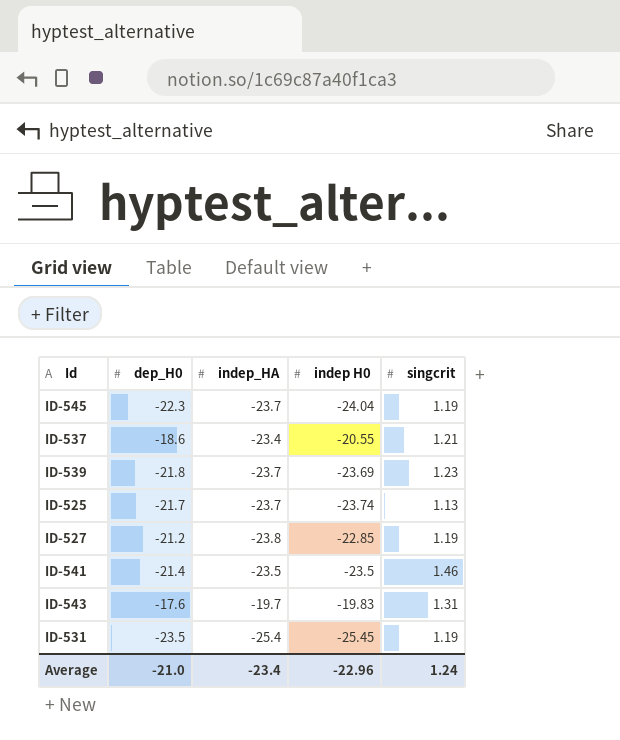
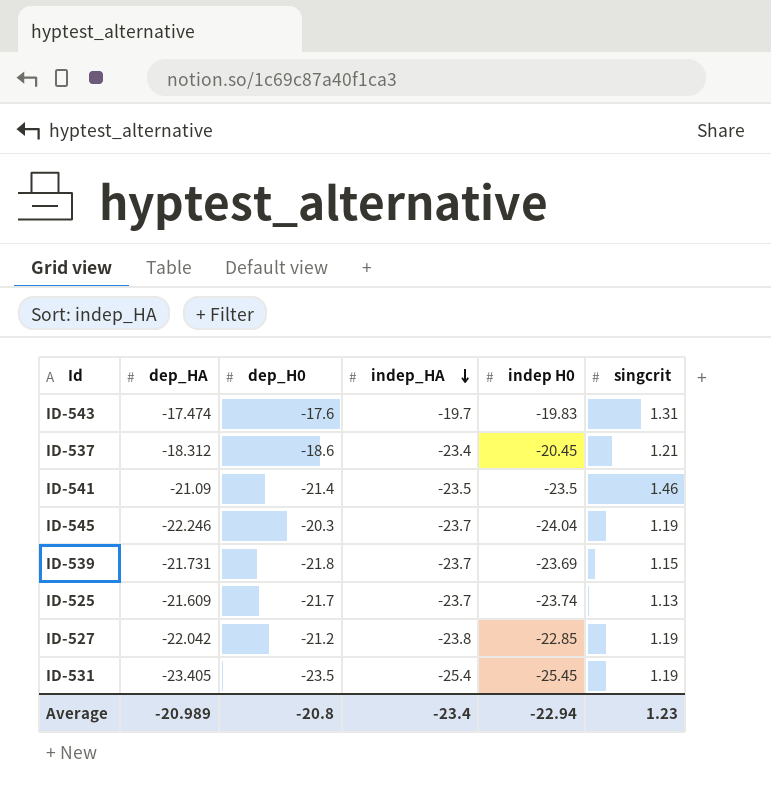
row order: none -> indep_HA descending
column dep_HA | position: none -> 2
ID-537 | indep H0: -20.55 -> -20.45
ID-545 | dep_H0: -22.3 -> -20.3
ID-539 | singcrit: 1.23 -> 1.15
Average | dep_H0: -21.0 -> -20.8
Average | indep H0: -22.96 -> -22.94
Average | singcrit: 1.24 -> 1.23

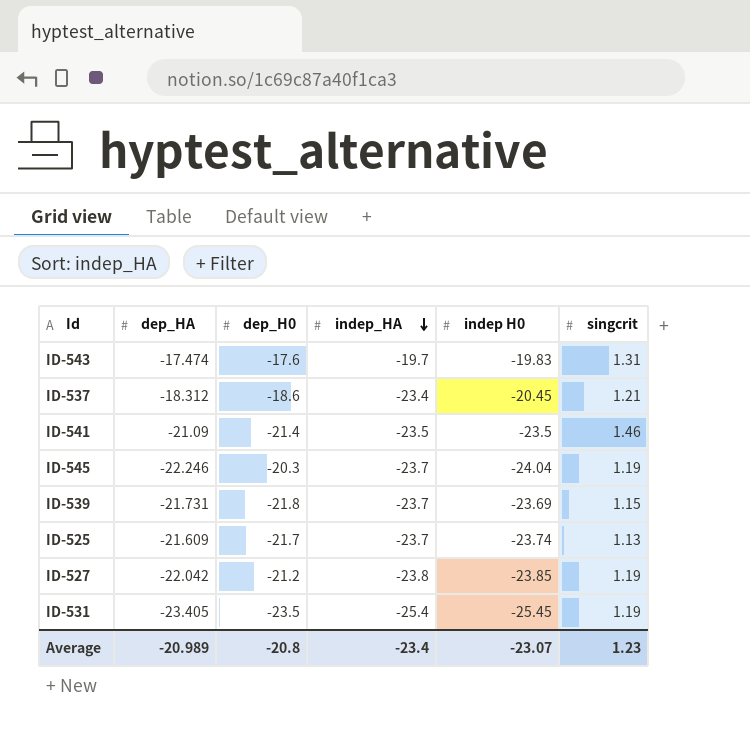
ID-527 | indep H0: -22.85 -> -23.85
Average | indep H0: -22.94 -> -23.07

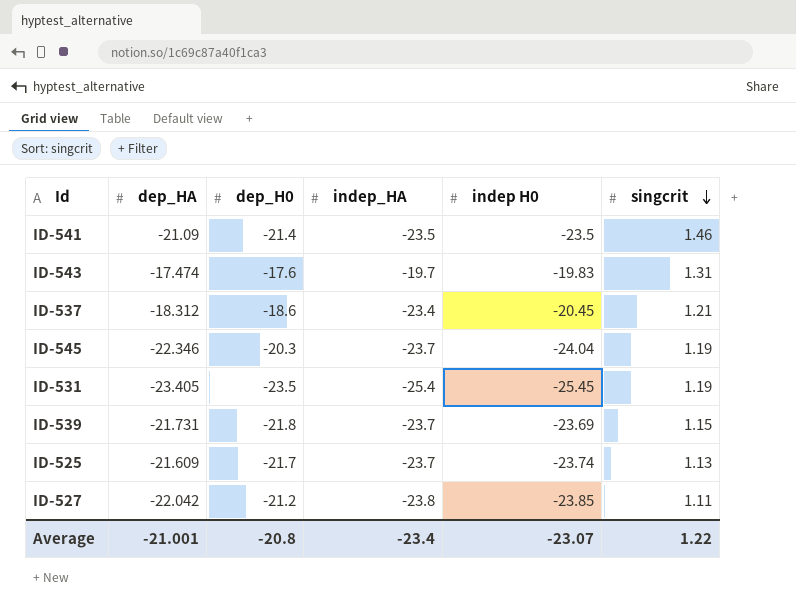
row order: indep_HA descending -> singcrit descending
ID-545 | dep_HA: -22.246 -> -22.346
ID-527 | singcrit: 1.19 -> 1.11
Average | dep_HA: -20.989 -> -21.001
Average | singcrit: 1.23 -> 1.22

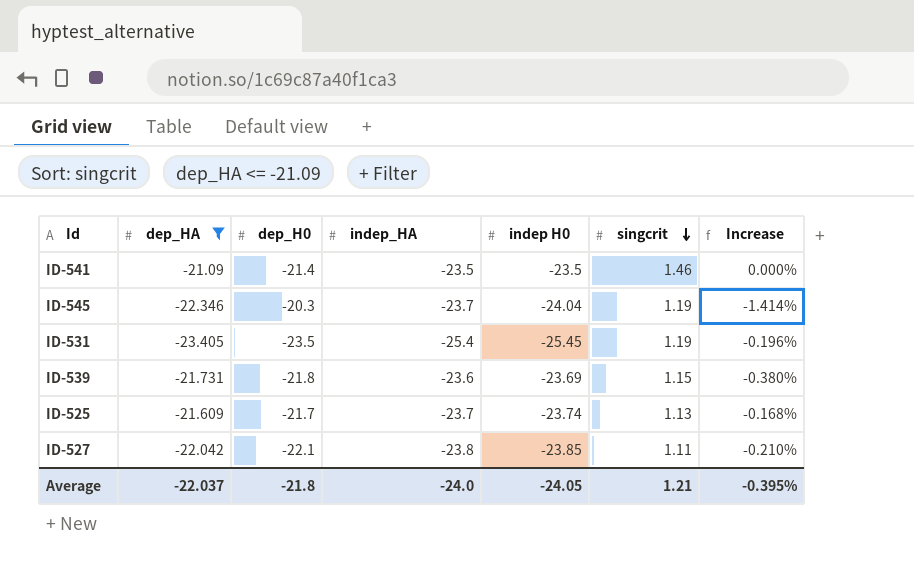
filter: none -> dep_HA <= -21.09
column Increase | formula: none -> ([indep_HA] - [indep H0]) / [indep H0]
ID-539 | indep_HA: -23.7 -> -23.6
ID-527 | dep_H0: -21.2 -> -22.1
Average | dep_HA: -21.001 -> -22.037
Average | dep_H0: -20.8 -> -21.8
Average | indep_HA: -23.4 -> -24.0
Average | indep H0: -23.07 -> -24.05
Average | singcrit: 1.22 -> 1.21

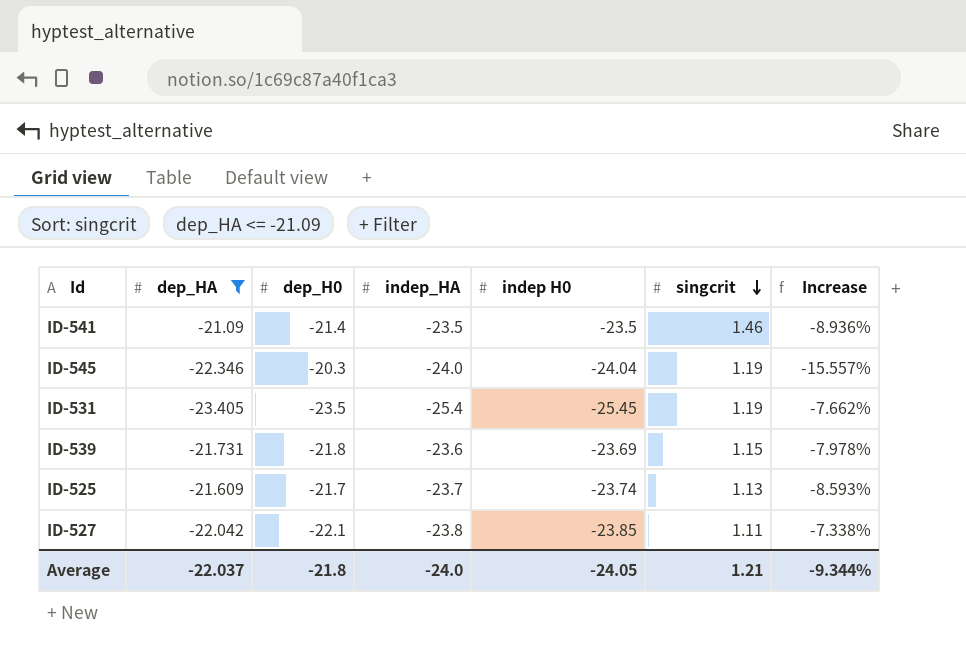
column Increase | formula: ([indep_HA] - [indep H0]) / [indep H0] -> ([dep_H0] - [indep H0]) / [indep H0]
ID-545 | indep_HA: -23.7 -> -24.0
Average | Increase: -0.395% -> -9.344%

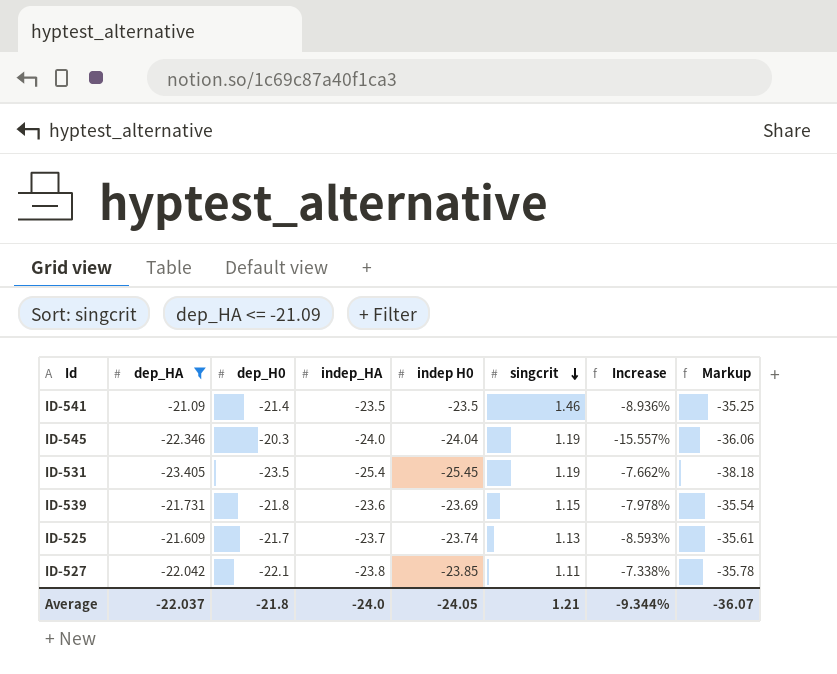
column Markup | formula: none -> [indep H0] * 1.5

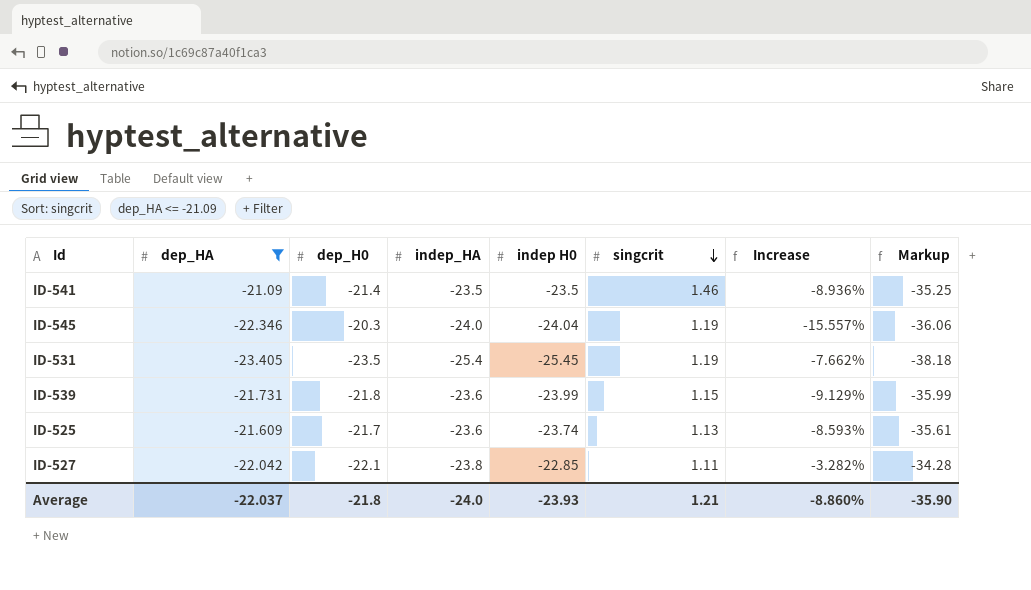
ID-539 | indep H0: -23.69 -> -23.99
ID-539 | Increase: -7.978% -> -9.129%
ID-539 | Markup: -35.54 -> -35.99
ID-525 | indep_HA: -23.7 -> -23.6
ID-527 | indep H0: -23.85 -> -22.85
ID-527 | Increase: -7.338% -> -3.282%
ID-527 | Markup: -35.78 -> -34.28
Average | indep H0: -24.05 -> -23.93
Average | Increase: -9.344% -> -8.860%
Average | Markup: -36.07 -> -35.90

